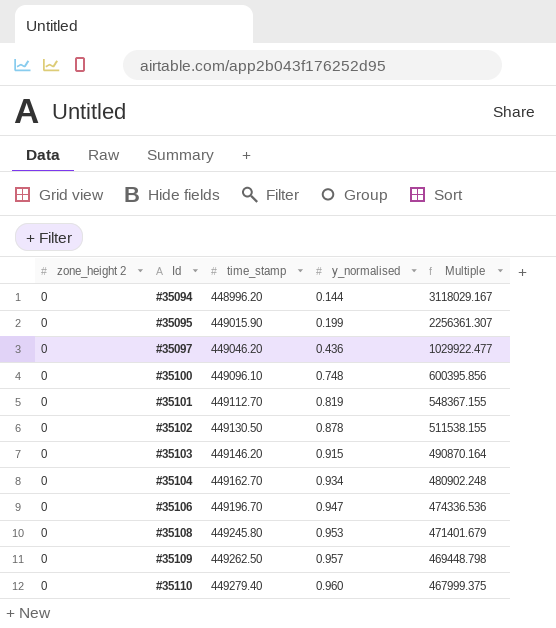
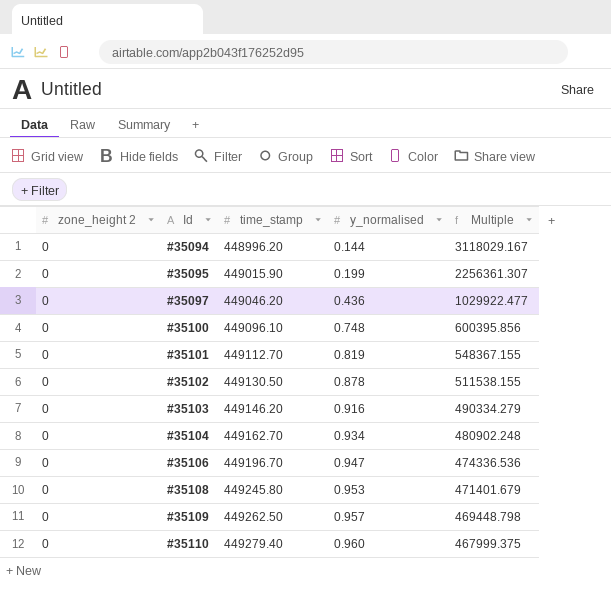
#35103 | y_normalised: 0.915 -> 0.916
#35103 | Multiple: 490870.164 -> 490334.279

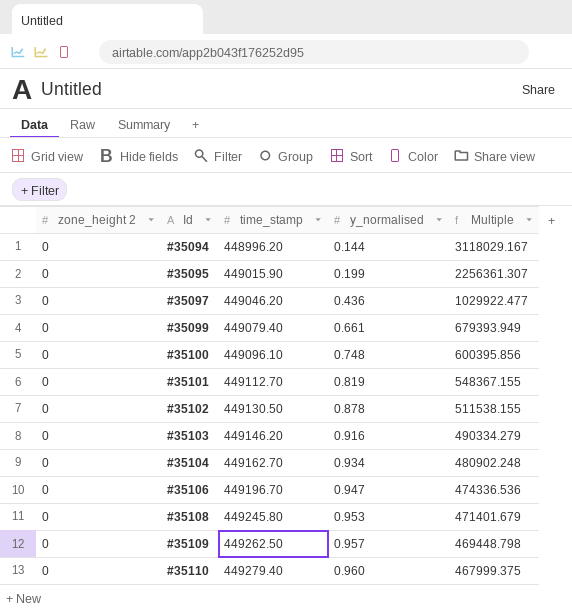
row #35099: none -> 0 | 449079.40 | 0.661 | 679393.949

